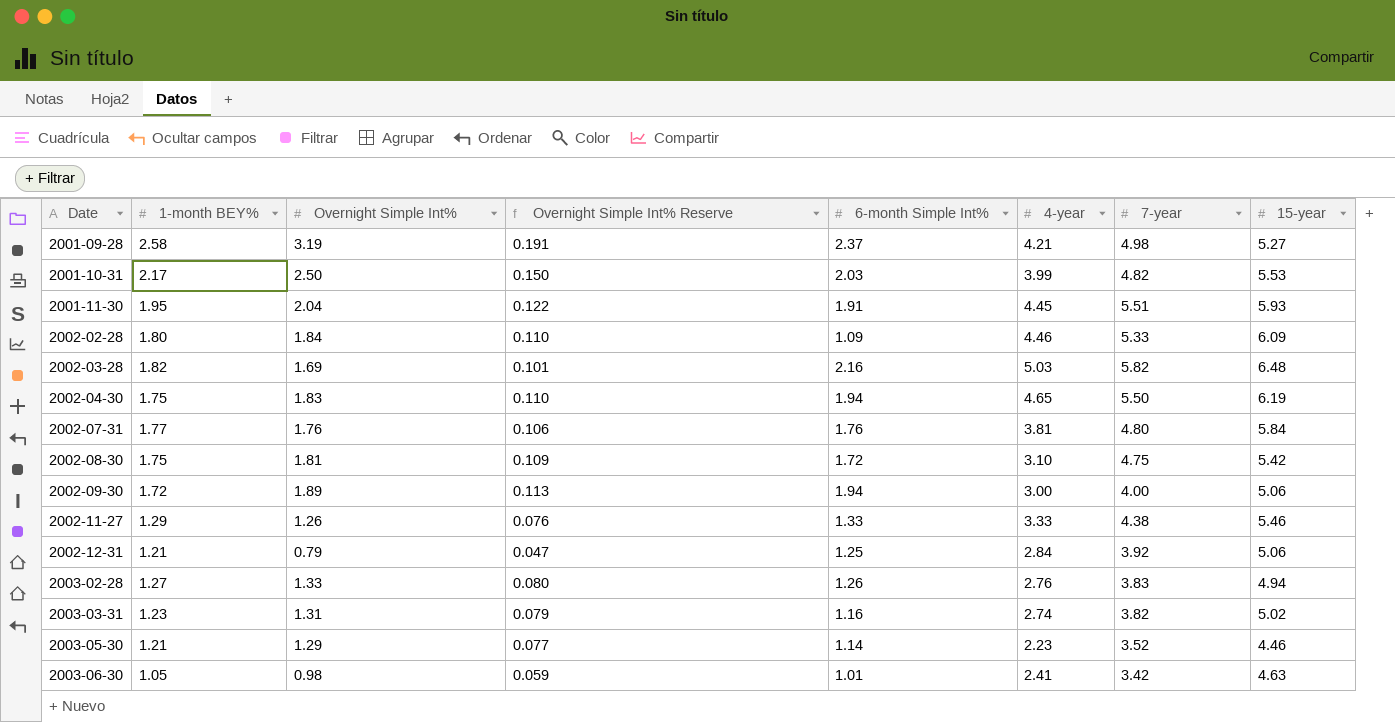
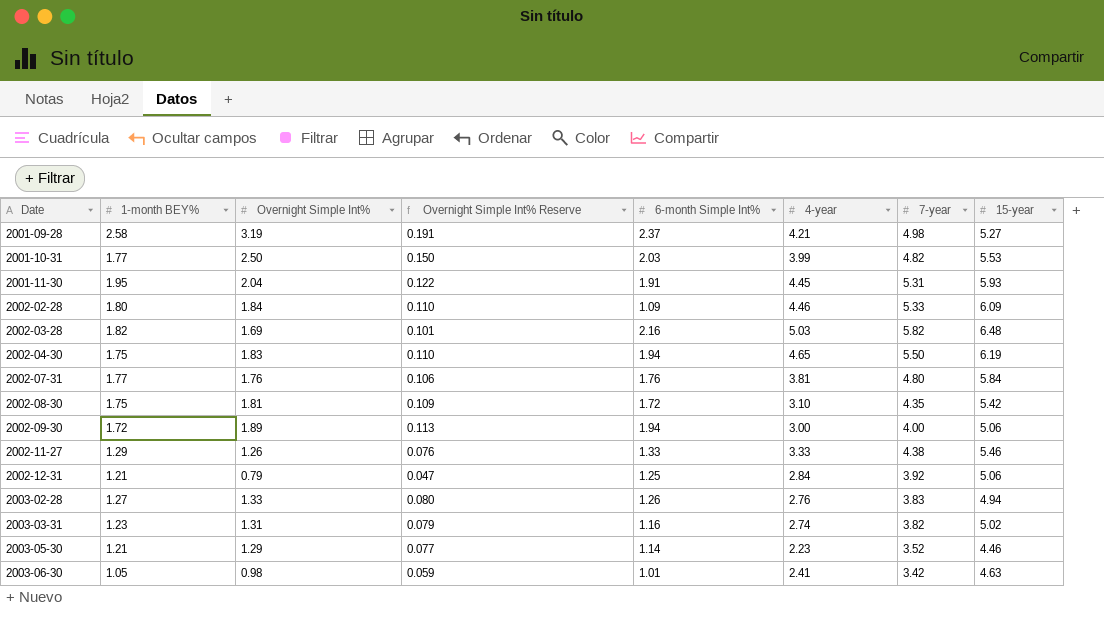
2001-10-31 | 1-month BEY%: 2.17 -> 1.77
2001-11-30 | 7-year: 5.51 -> 5.31
2002-08-30 | 7-year: 4.75 -> 4.35

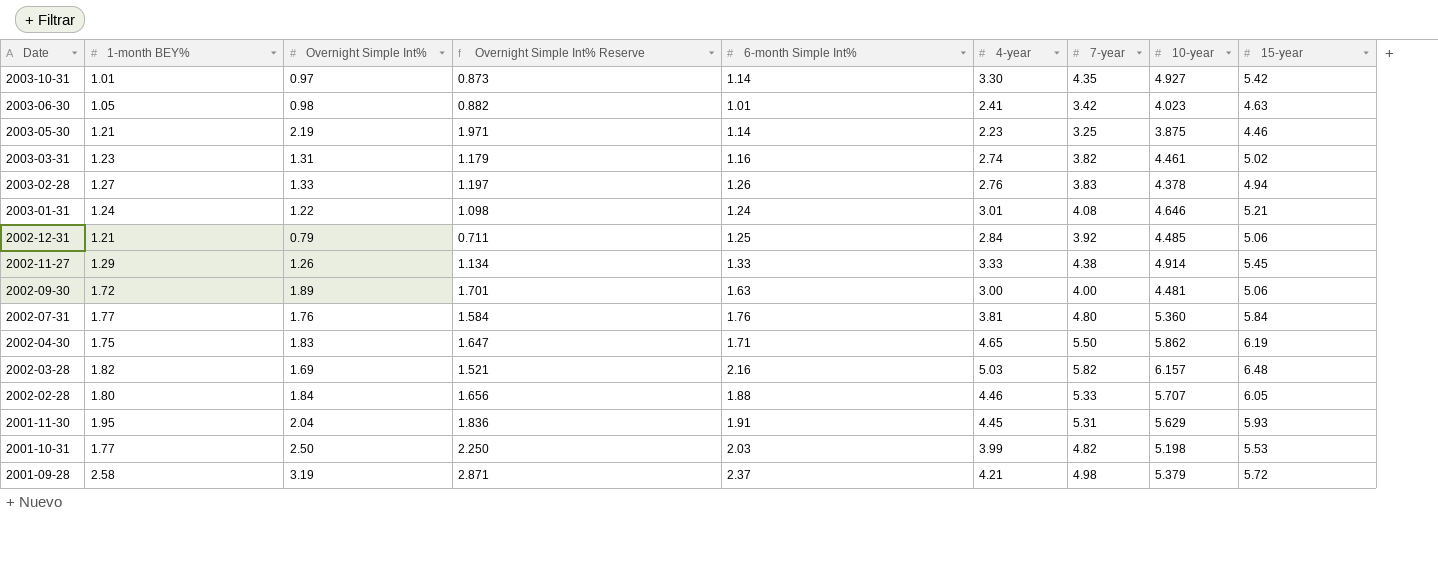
row order: Date ascending -> Date descending
column Overnight Simple Int% Reserve | formula: [Overnight Simple Int%] * 0.06 -> [Overnight Simple Int%] * 0.9
column 10-year | position: none -> 8
row 2002-08-30: 1.75 | 1.81 | 0.109 | 1.72 | 3.10 | 4.35 | 5.42 -> none
row 2003-10-31: none -> 1.01 | 0.97 | 0.873 | 1.14 | 3.30 | 4.35 | 4.927 | 5.42
2003-05-30 | Overnight Simple Int%: 1.29 -> 2.19
2003-05-30 | 7-year: 3.52 -> 3.25
row 2003-01-31: none -> 1.24 | 1.22 | 1.098 | 1.24 | 3.01 | 4.08 | 4.646 | 5.21
2002-11-27 | 15-year: 5.46 -> 5.45
2002-09-30 | 6-month Simple Int%: 1.94 -> 1.63
2002-04-30 | 6-month Simple Int%: 1.94 -> 1.71
2002-02-28 | 6-month Simple Int%: 1.09 -> 1.88
2002-02-28 | 15-year: 6.09 -> 6.05
2001-09-28 | 15-year: 5.27 -> 5.72

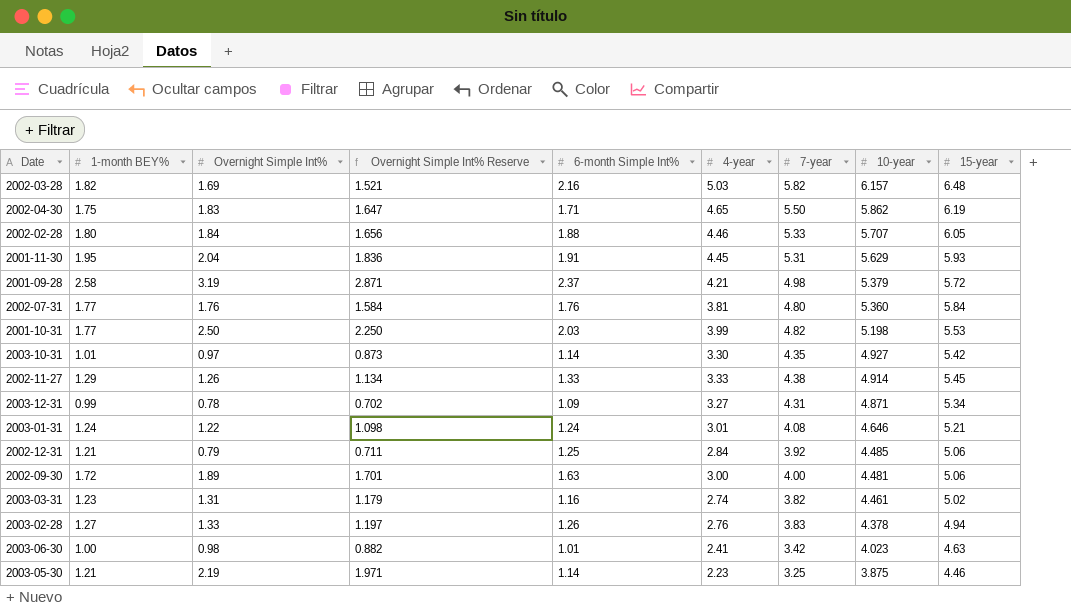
row order: Date descending -> 10-year descending
row 2003-12-31: none -> 0.99 | 0.78 | 0.702 | 1.09 | 3.27 | 4.31 | 4.871 | 5.34
2003-06-30 | 1-month BEY%: 1.05 -> 1.00

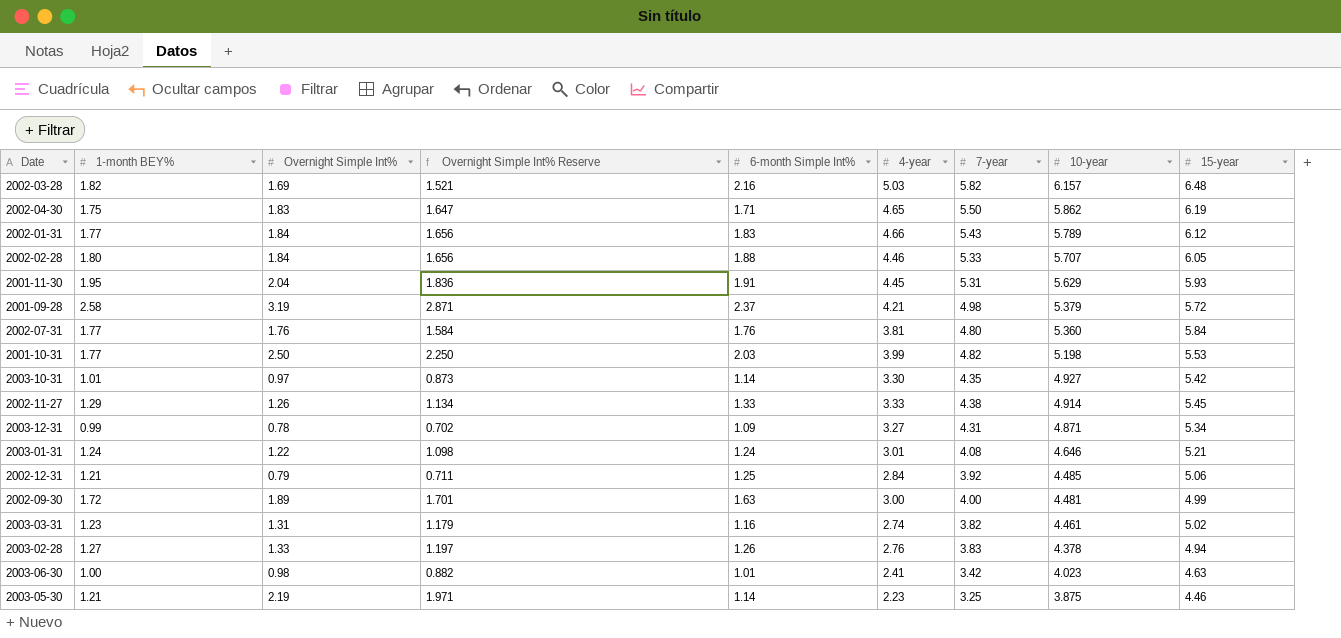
row 2002-01-31: none -> 1.77 | 1.84 | 1.656 | 1.83 | 4.66 | 5.43 | 5.789 | 6.12
2002-09-30 | 15-year: 5.06 -> 4.99

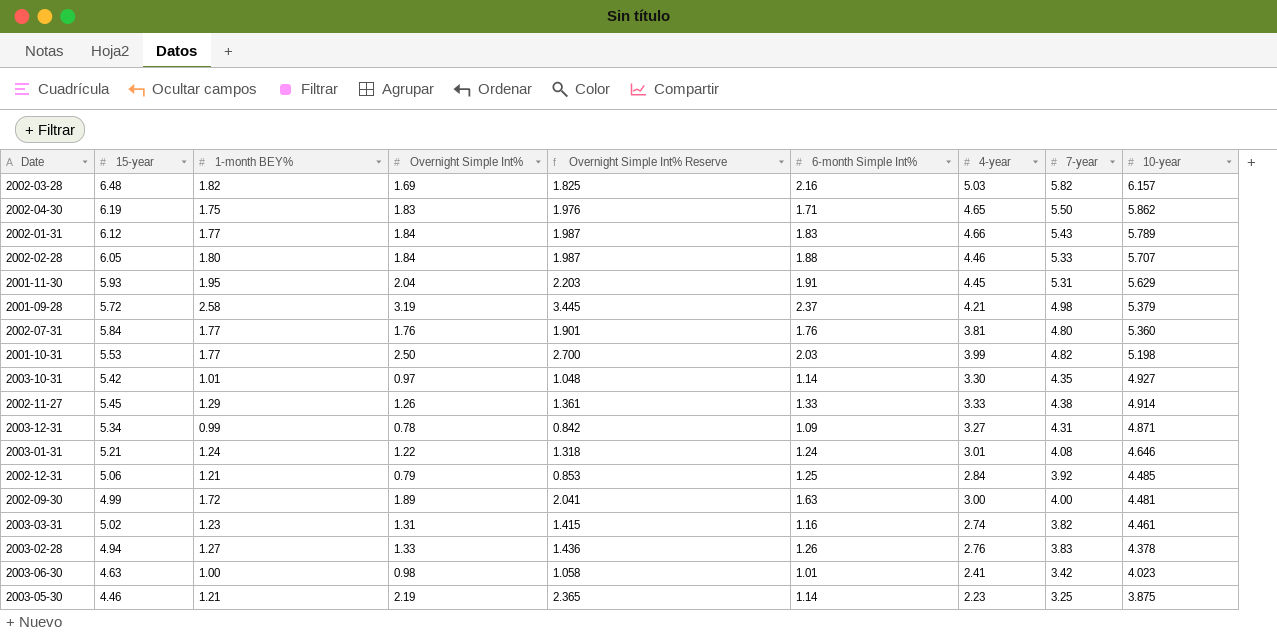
column 15-year | position: 9 -> 2
column Overnight Simple Int% Reserve | formula: [Overnight Simple Int%] * 0.9 -> [Overnight Simple Int%] * 1.08

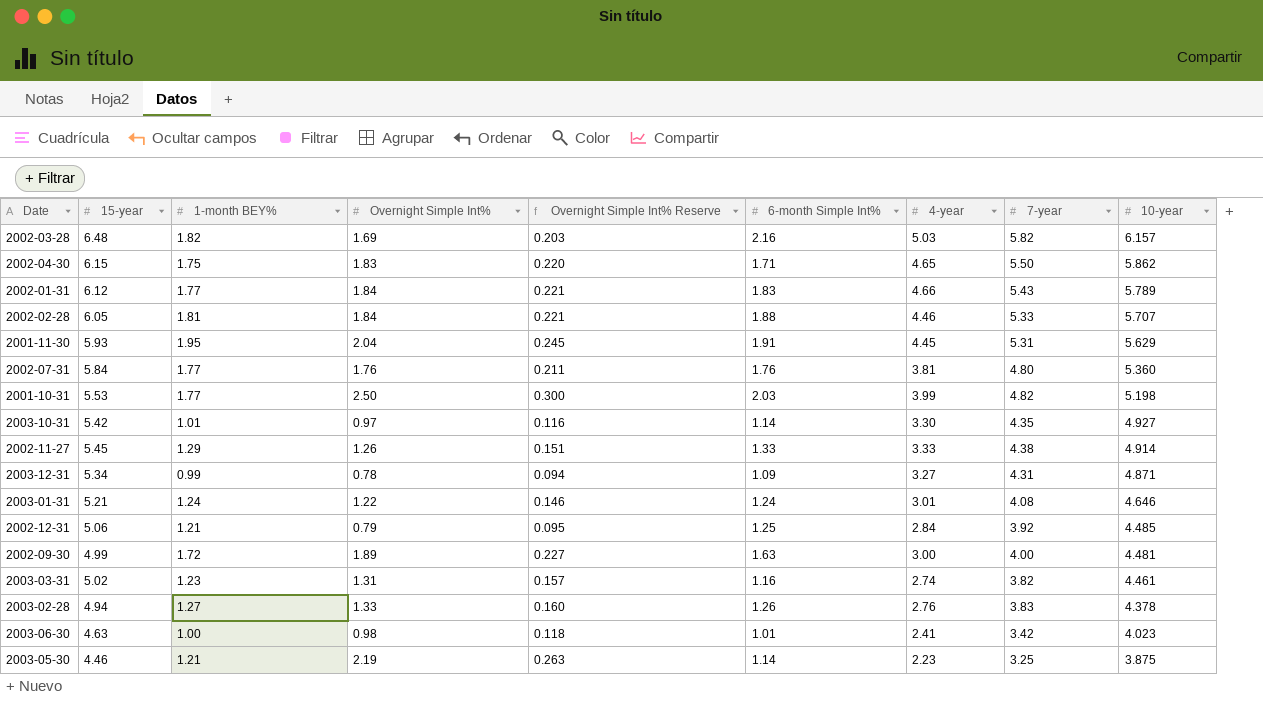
column Overnight Simple Int% Reserve | formula: [Overnight Simple Int%] * 1.08 -> [Overnight Simple Int%] * 0.12
row 2001-09-28: 5.72 | 2.58 | 3.19 | 3.445 | 2.37 | 4.21 | 4.98 | 5.379 -> none
2002-04-30 | 15-year: 6.19 -> 6.15
2002-02-28 | 1-month BEY%: 1.80 -> 1.81

